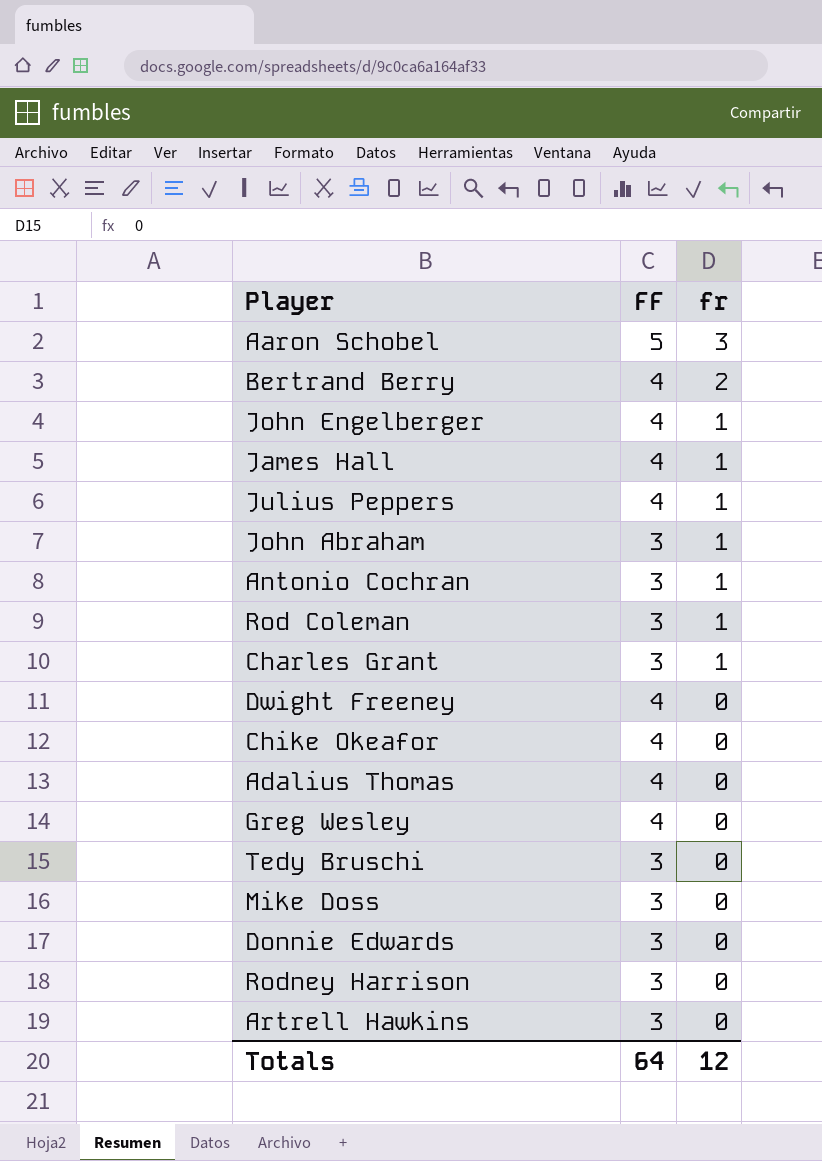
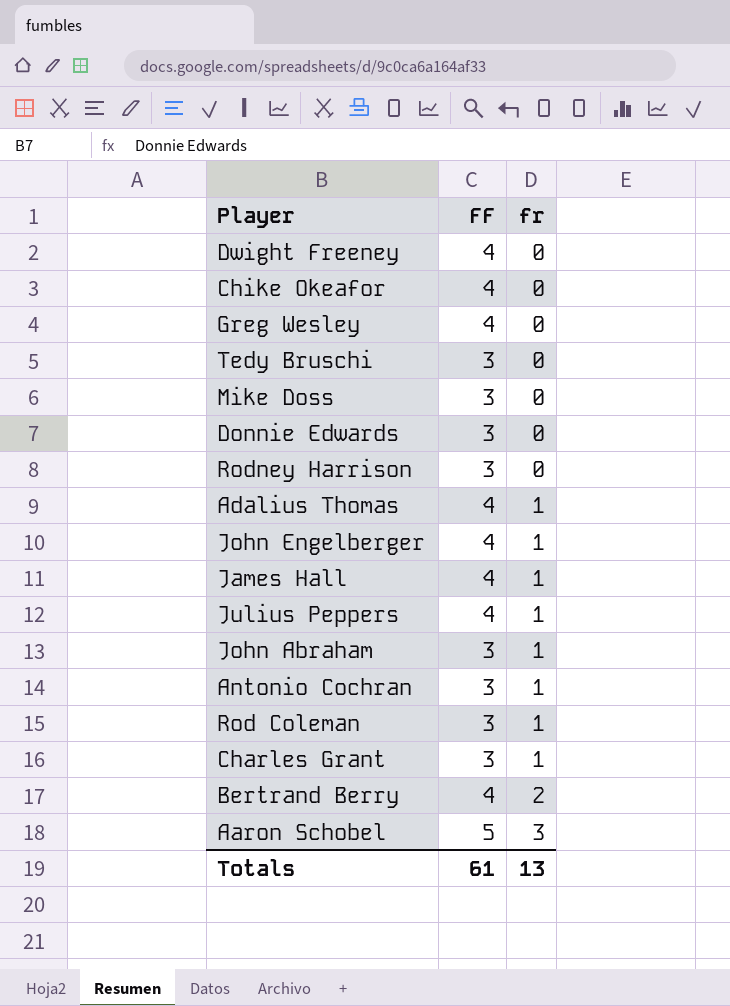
row order: fr descending -> fr ascending
row Artrell Hawkins: 3 | 0 -> none
Adalius Thomas | fr: 0 -> 1
Totals | FF: 64 -> 61
Totals | fr: 12 -> 13

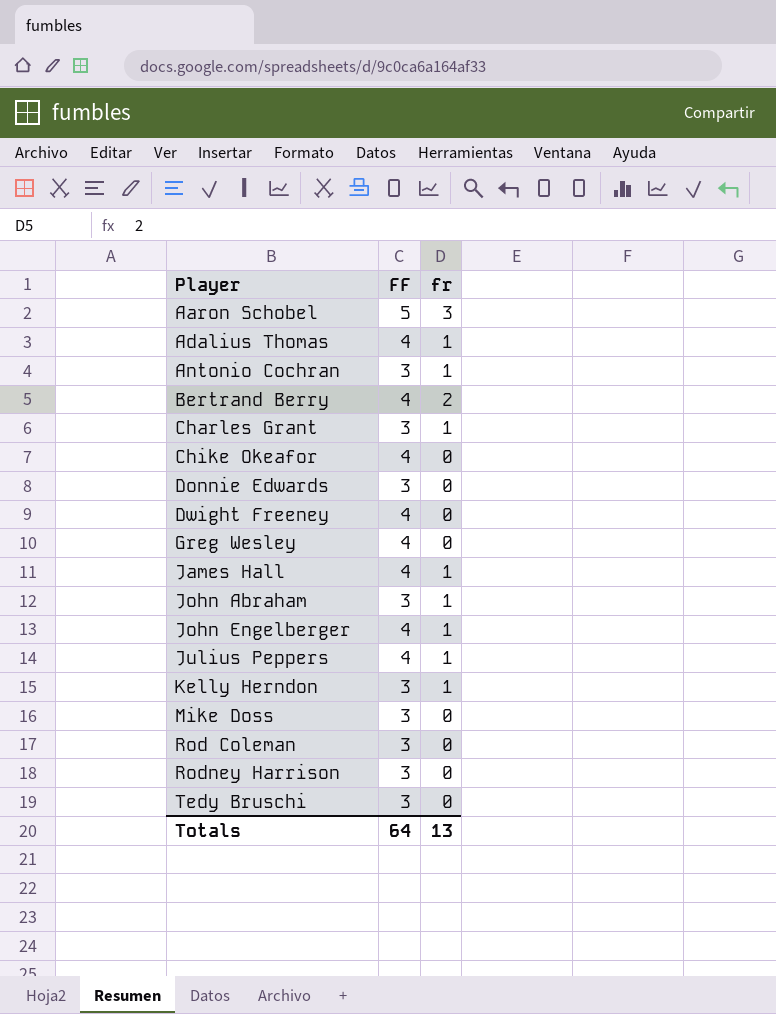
row order: fr ascending -> Player ascending
row Kelly Herndon: none -> 3 | 1
Rod Coleman | fr: 1 -> 0
Totals | FF: 61 -> 64

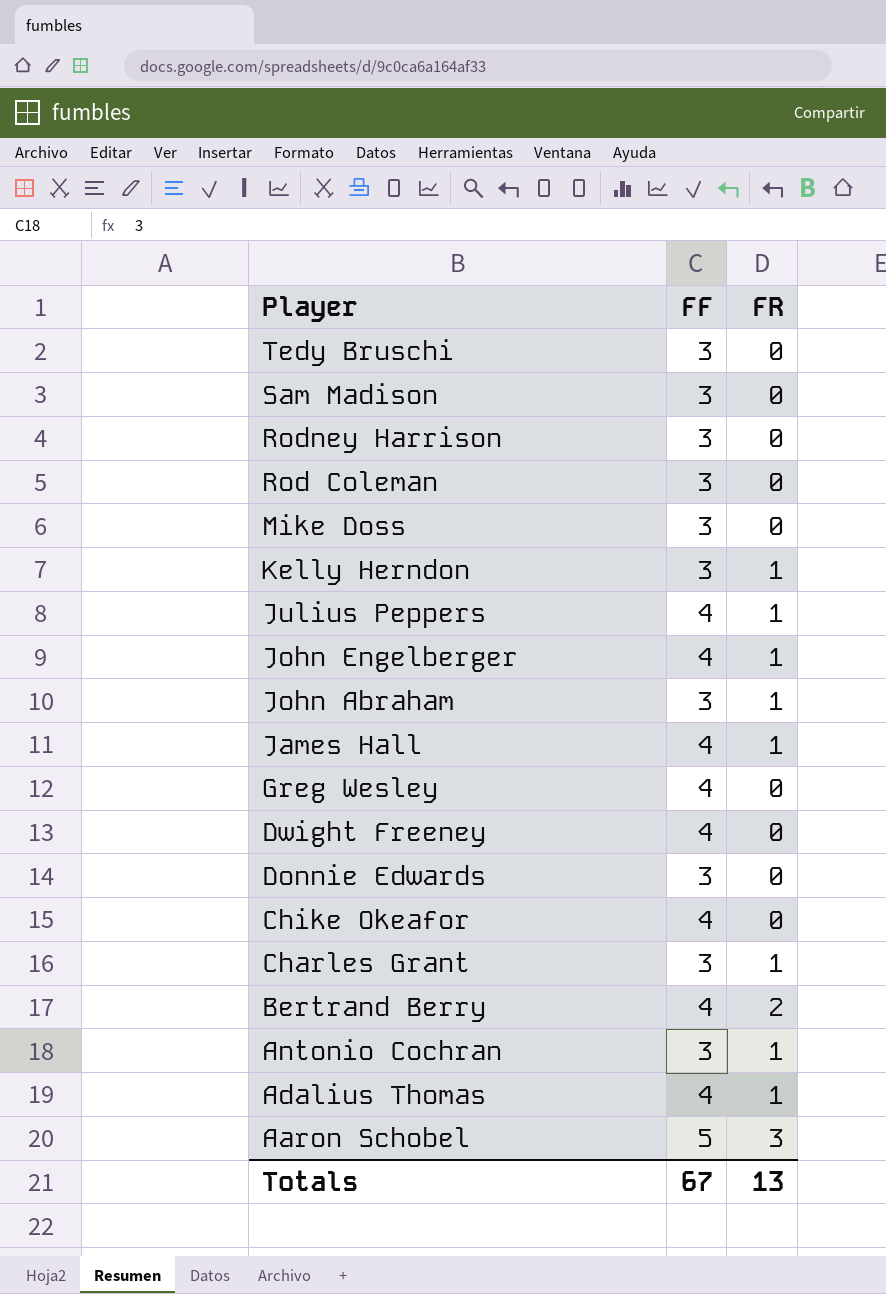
row order: Player ascending -> Player descending
column name: fr -> FR
row Sam Madison: none -> 3 | 0
Totals | FF: 64 -> 67

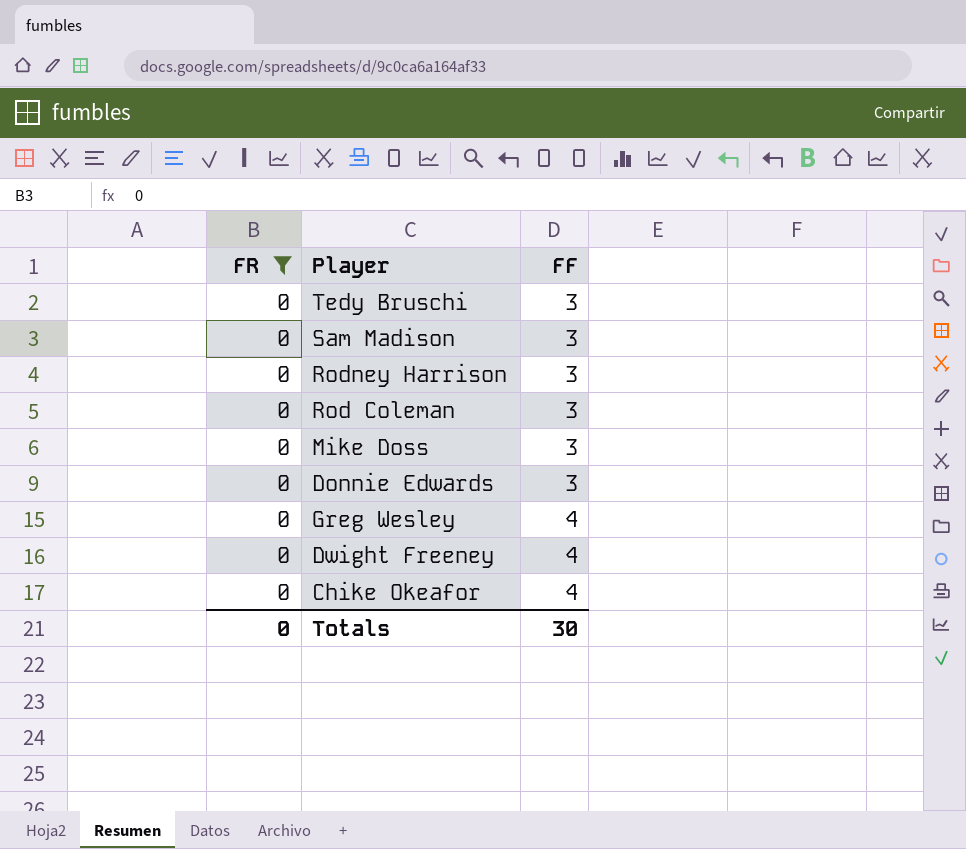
filter: none -> FR = 0
row order: Player descending -> FF ascending
column FR | position: 3 -> 1
Totals | FR: 13 -> 0
Totals | FF: 67 -> 30

